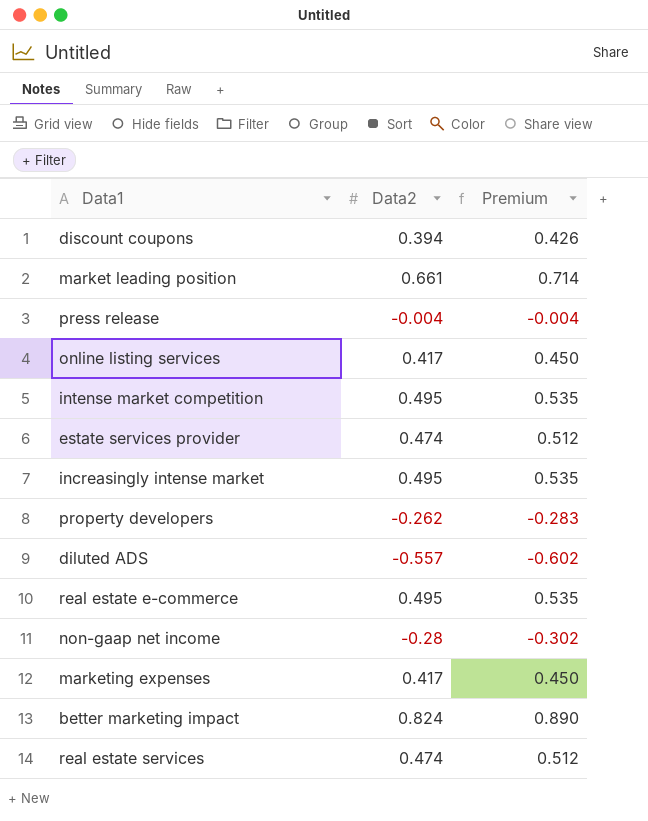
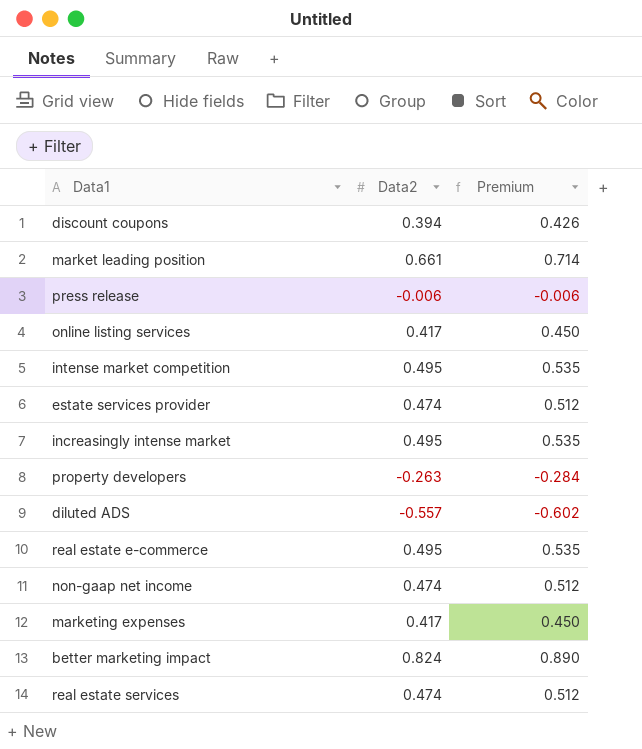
press release | Data2: -0.004 -> -0.006
press release | Premium: -0.004 -> -0.006
property developers | Data2: -0.262 -> -0.263
property developers | Premium: -0.283 -> -0.284
non-gaap net income | Data2: -0.28 -> 0.474
non-gaap net income | Premium: -0.302 -> 0.512

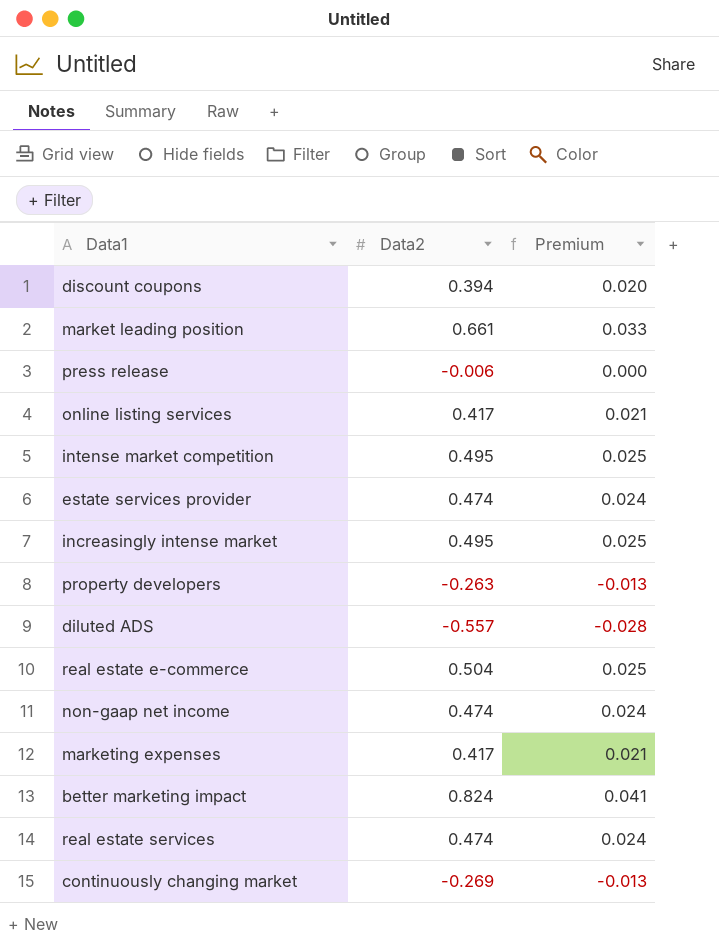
column Premium | formula: [Data2] * 1.08 -> [Data2] * 0.05
real estate e-commerce | Data2: 0.495 -> 0.504
row continuously changing market: none -> -0.269 | -0.013

